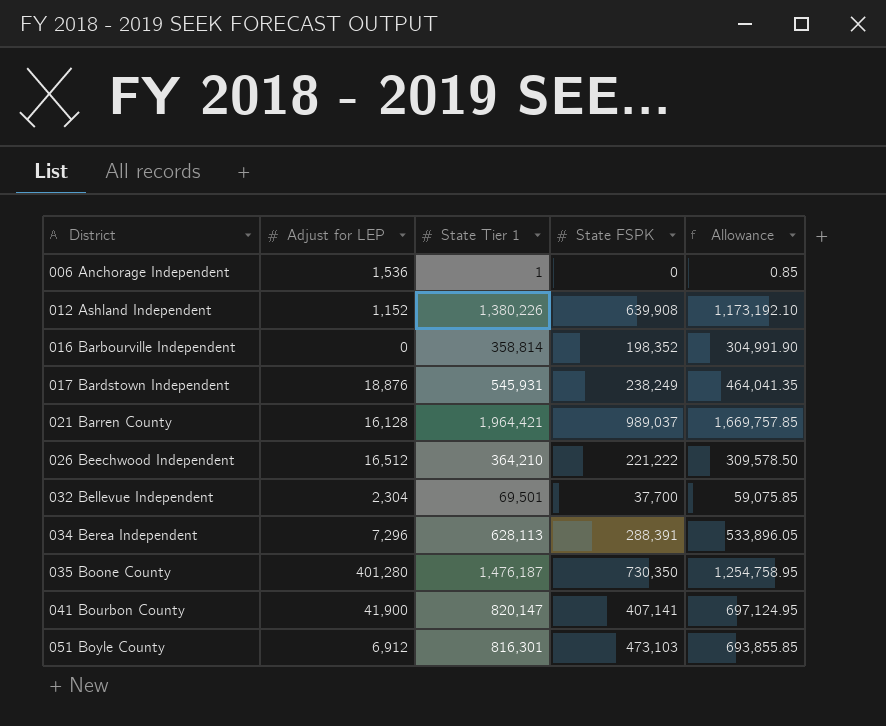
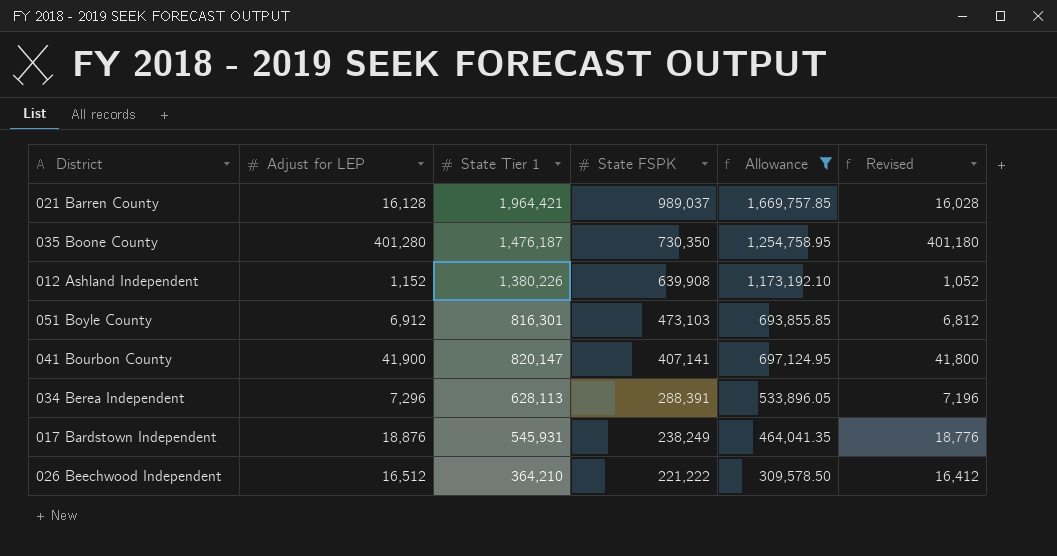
filter: none -> Allowance >= 309,578.50
row order: District ascending -> State FSPK descending
column Revised | formula: none -> [Adjust for LEP] - 100

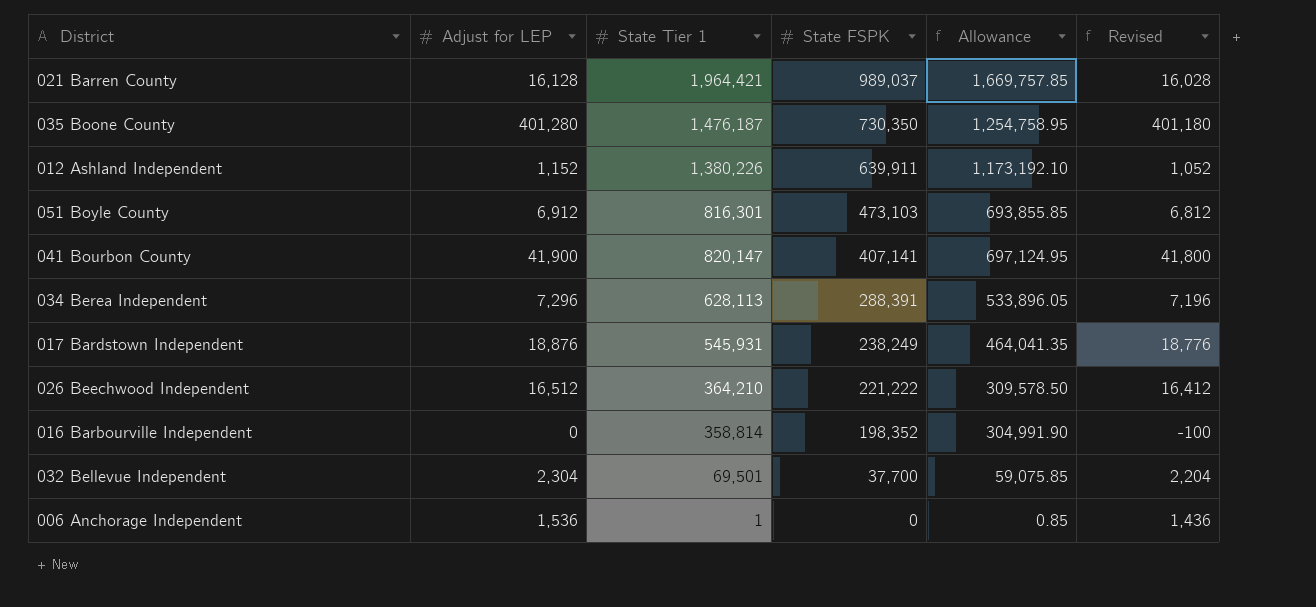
filter: Allowance >= 309,578.50 -> none
012 Ashland Independent | State FSPK: 639,908 -> 639,911

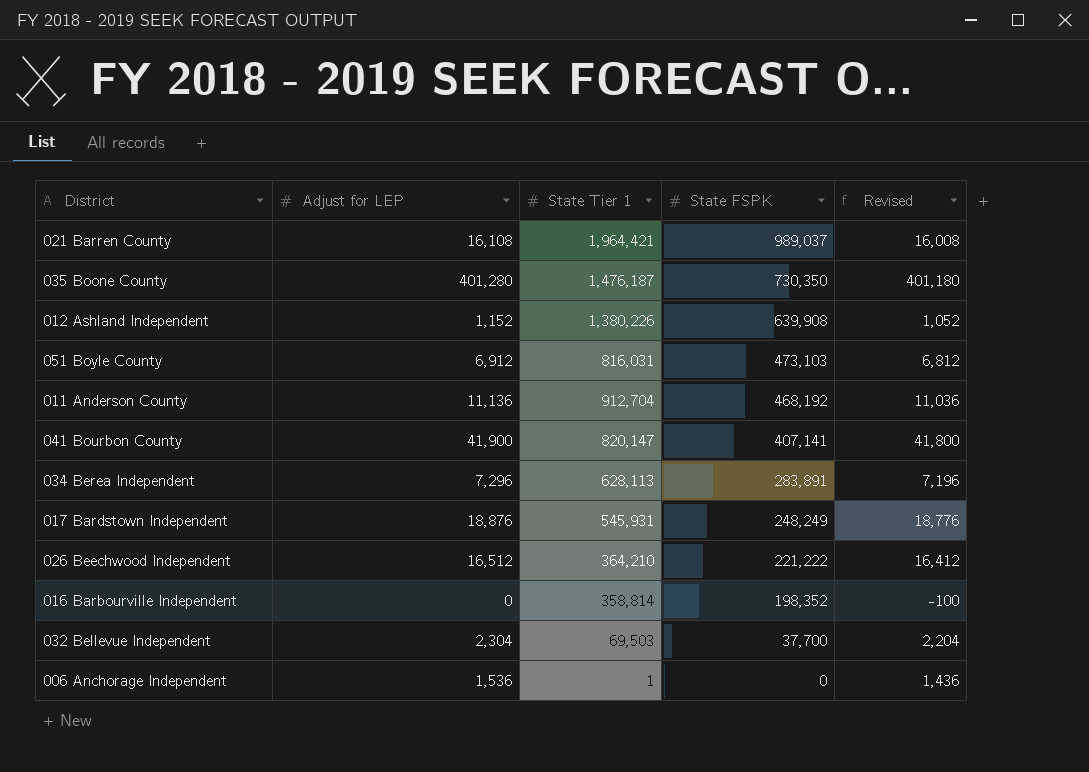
column Allowance | formula: [State Tier 1] * 0.85 -> none
021 Barren County | Adjust for LEP: 16,128 -> 16,108
021 Barren County | Revised: 16,028 -> 16,008
012 Ashland Independent | State FSPK: 639,911 -> 639,908
051 Boyle County | State Tier 1: 816,301 -> 816,031
row 011 Anderson County: none -> 11,136 | 912,704 | 468,192 | 11,036
034 Berea Independent | State FSPK: 288,391 -> 283,891
017 Bardstown Independent | State FSPK: 238,249 -> 248,249
032 Bellevue Independent | State Tier 1: 69,501 -> 69,503

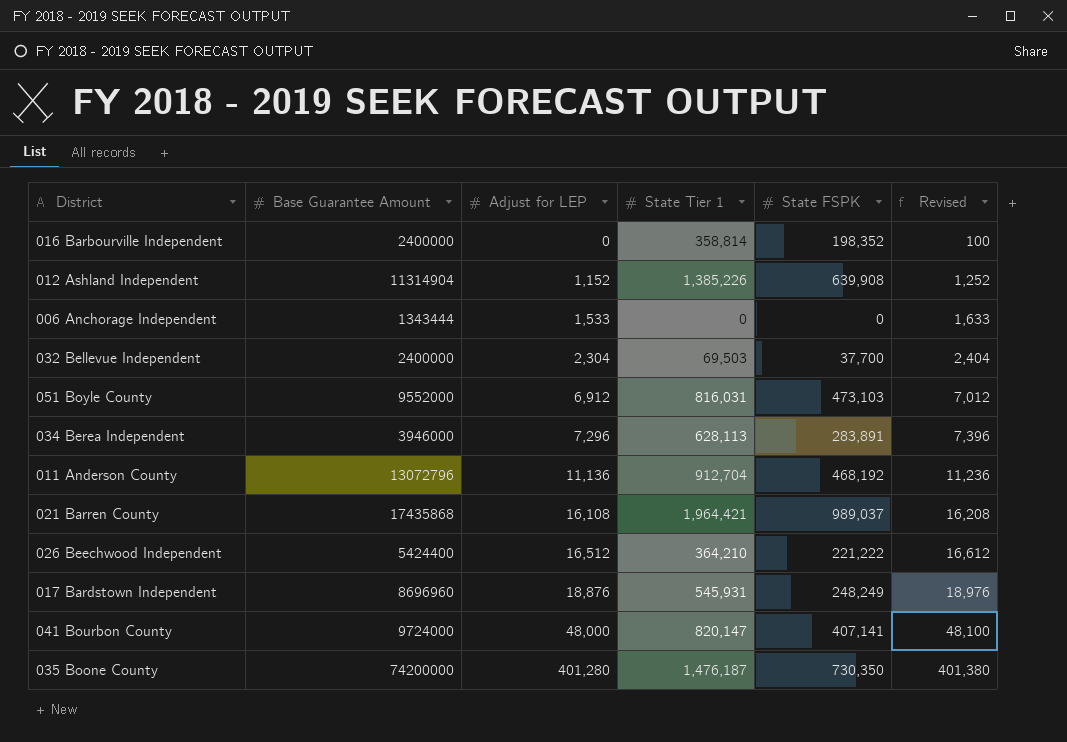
row order: State FSPK descending -> Adjust for LEP ascending
column Base Guarantee Amount | position: none -> 2
column Revised | formula: [Adjust for LEP] - 100 -> [Adjust for LEP] + 100
012 Ashland Independent | State Tier 1: 1,380,226 -> 1,385,226
006 Anchorage Independent | Adjust for LEP: 1,536 -> 1,533
006 Anchorage Independent | State Tier 1: 1 -> 0
041 Bourbon County | Adjust for LEP: 41,900 -> 48,000

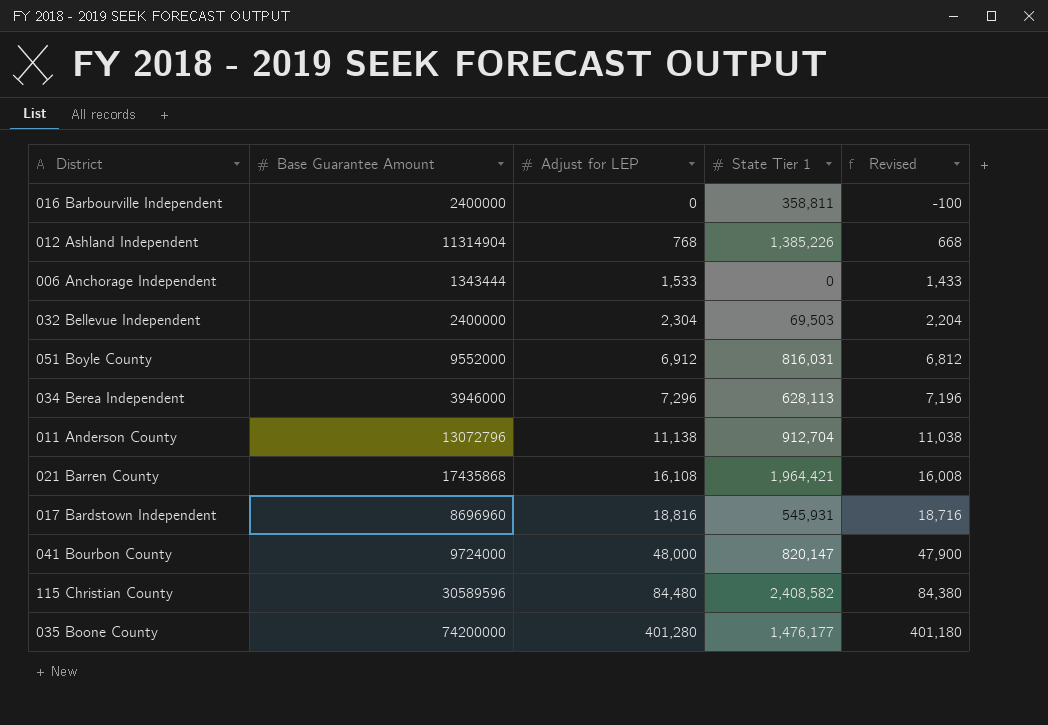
column State FSPK | position: 5 -> none
column Revised | formula: [Adjust for LEP] + 100 -> [Adjust for LEP] - 100
row 026 Beechwood Independent: 5424400 | 16,512 | 364,210 | 221,222 | 16,612 -> none
016 Barbourville Independent | State Tier 1: 358,814 -> 358,811
012 Ashland Independent | Adjust for LEP: 1,152 -> 768
011 Anderson County | Adjust for LEP: 11,136 -> 11,138
017 Bardstown Independent | Adjust for LEP: 18,876 -> 18,816
row 115 Christian County: none -> 30589596 | 84,480 | 2,408,582 | 84,380
035 Boone County | State Tier 1: 1,476,187 -> 1,476,177

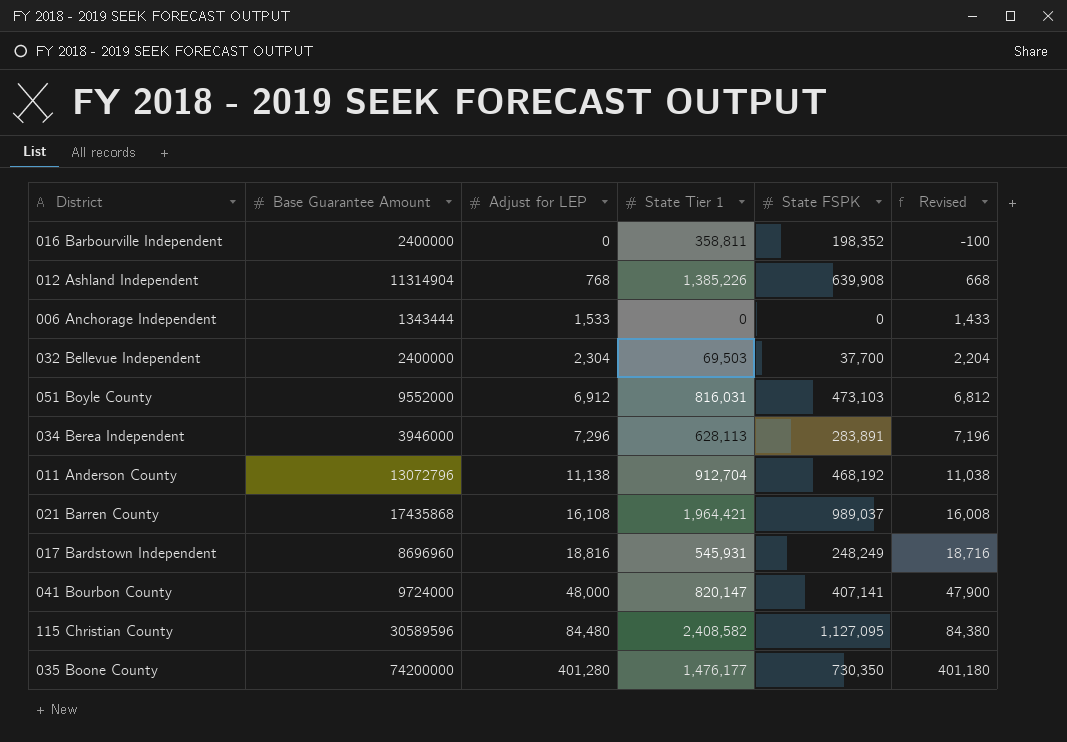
column State FSPK | position: none -> 5

